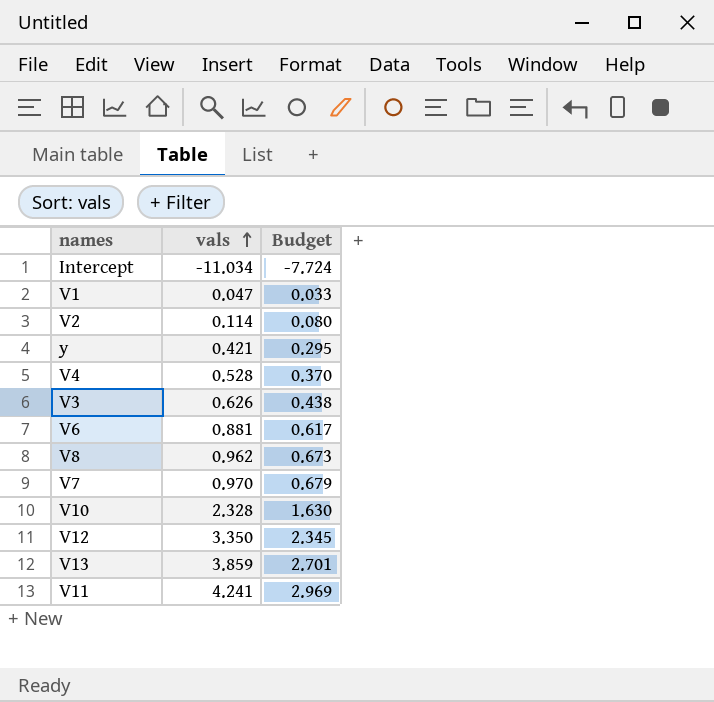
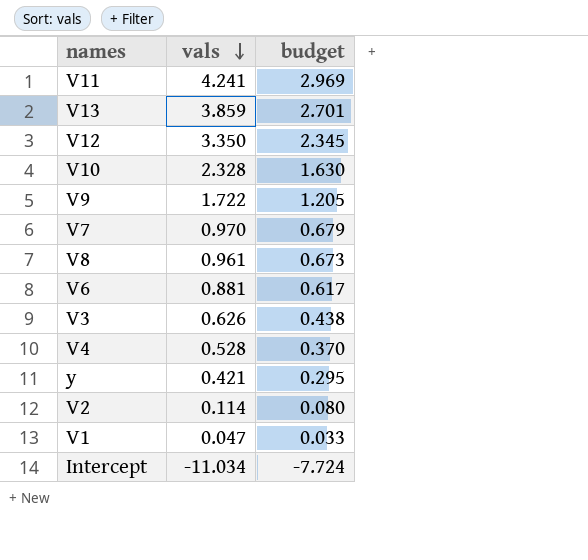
row order: vals ascending -> vals descending
column name: Budget -> budget
row V9: none -> 1.722 | 1.205
V8 | vals: 0.962 -> 0.961

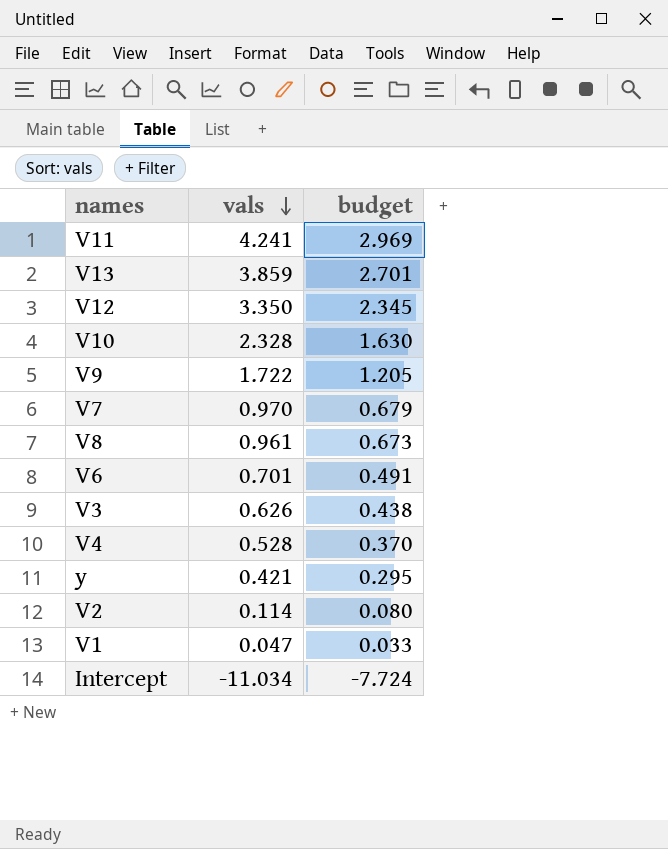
V6 | vals: 0.881 -> 0.701
V6 | budget: 0.617 -> 0.491

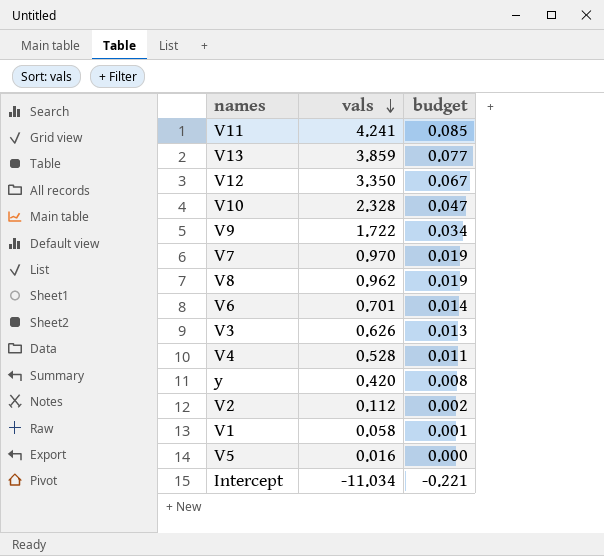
column budget | formula: [vals] * 0.7 -> [vals] * 0.02
V8 | vals: 0.961 -> 0.962
y | vals: 0.421 -> 0.420
V2 | vals: 0.114 -> 0.112
V1 | vals: 0.047 -> 0.058
row V5: none -> 0.016 | 0.000

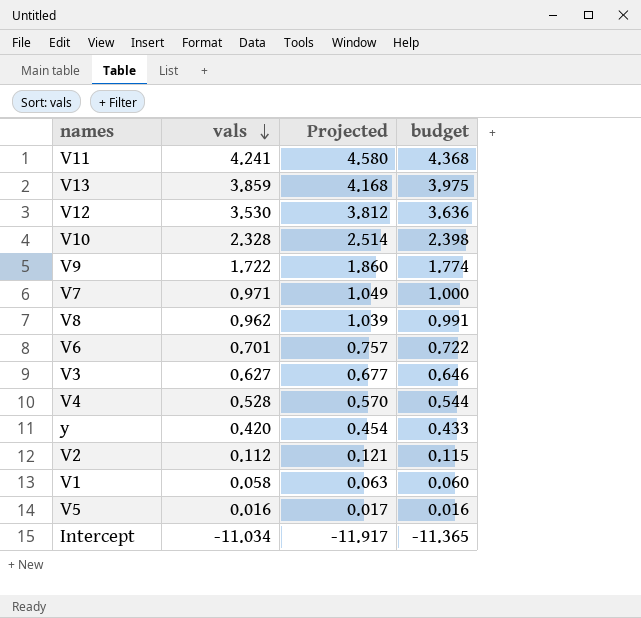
column Projected | formula: none -> [vals] * 1.08
column budget | formula: [vals] * 0.02 -> [vals] * 1.03
V12 | vals: 3.350 -> 3.530
V7 | vals: 0.970 -> 0.971
V3 | vals: 0.626 -> 0.627

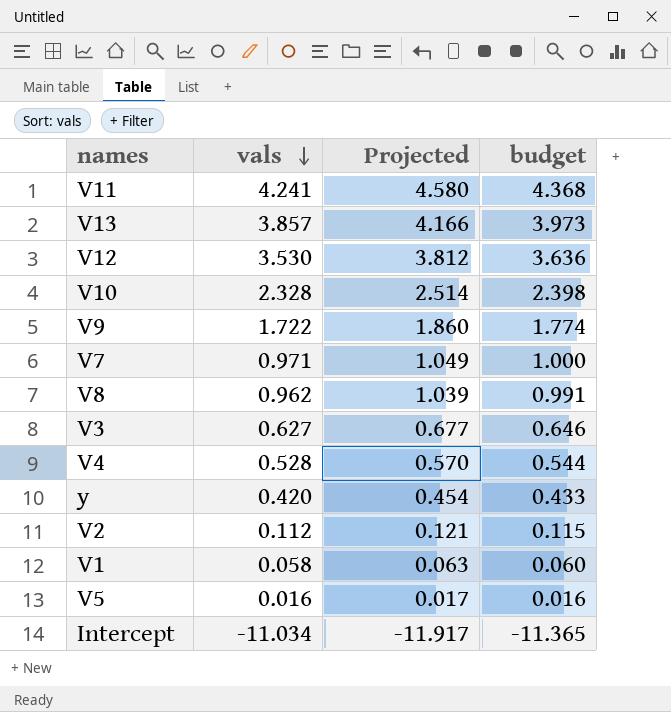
row V6: 0.701 | 0.757 | 0.722 -> none
V13 | vals: 3.859 -> 3.857
V13 | Projected: 4.168 -> 4.166
V13 | budget: 3.975 -> 3.973

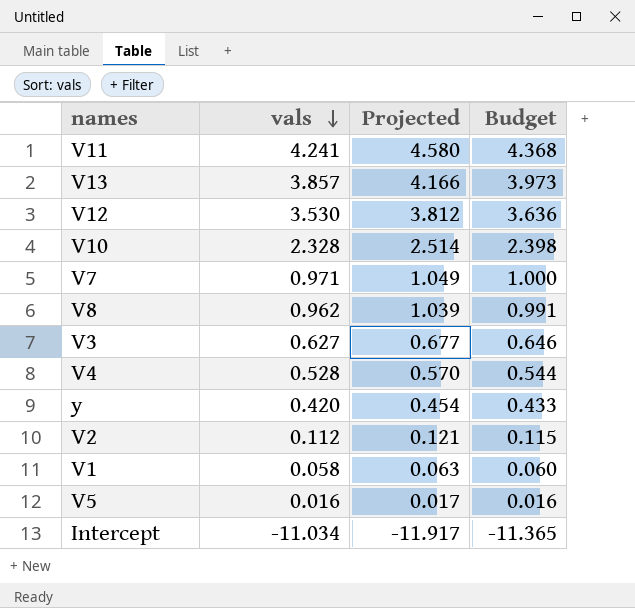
column name: budget -> Budget
row V9: 1.722 | 1.860 | 1.774 -> none

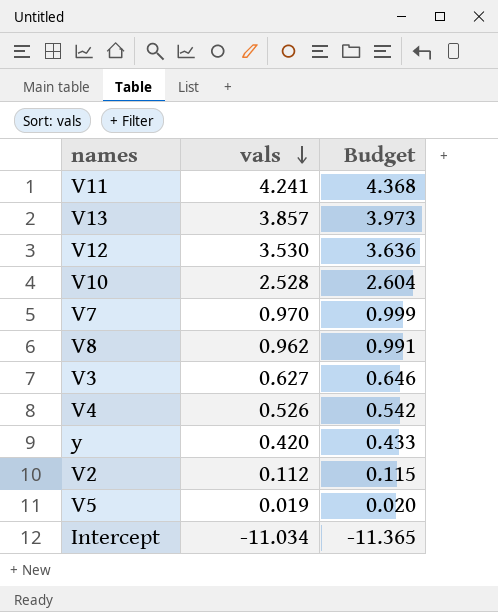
column Projected | formula: [vals] * 1.08 -> none
row V1: 0.058 | 0.063 | 0.060 -> none
V10 | vals: 2.328 -> 2.528
V10 | Budget: 2.398 -> 2.604
V7 | vals: 0.971 -> 0.970
V7 | Budget: 1.000 -> 0.999
V4 | vals: 0.528 -> 0.526
V4 | Budget: 0.544 -> 0.542
V5 | vals: 0.016 -> 0.019
V5 | Budget: 0.016 -> 0.020

